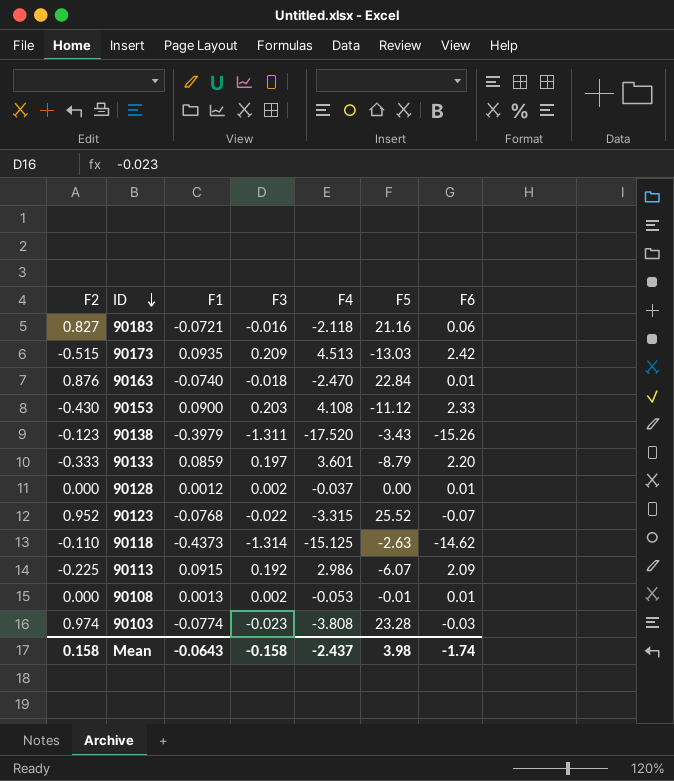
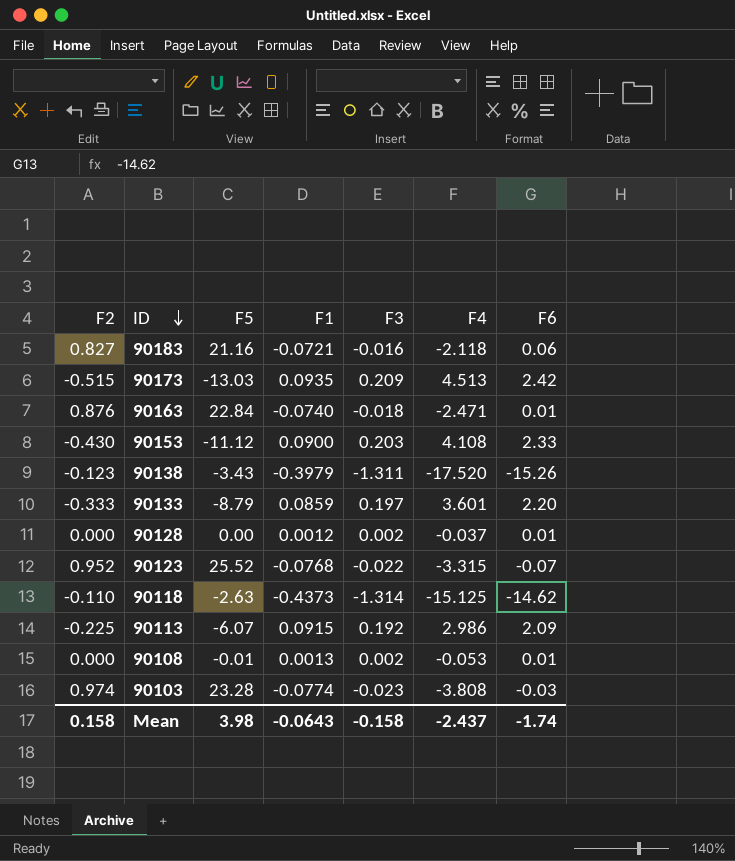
column F5 | position: 6 -> 3
90163 | F4: -2.470 -> -2.471

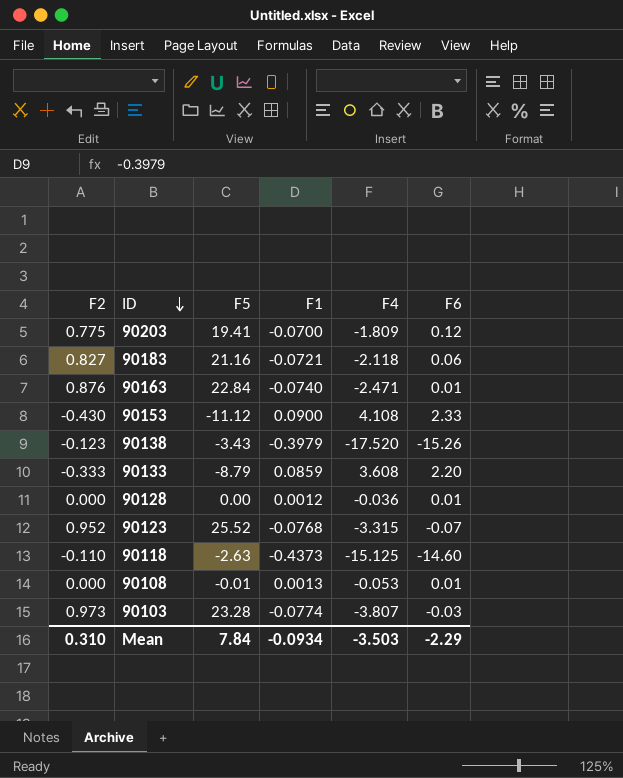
column F3 | position: 5 -> none
row 90173: -0.515 | -13.03 | 0.0935 | 0.209 | 4.513 | 2.42 -> none
row 90113: -0.225 | -6.07 | 0.0915 | 0.192 | 2.986 | 2.09 -> none
row 90203: none -> 0.775 | 19.41 | -0.0700 | -1.809 | 0.12
90133 | F4: 3.601 -> 3.608
90128 | F4: -0.037 -> -0.036
90118 | F6: -14.62 -> -14.60
90103 | F2: 0.974 -> 0.973
90103 | F4: -3.808 -> -3.807
Mean | F2: 0.158 -> 0.310
Mean | F5: 3.98 -> 7.84
Mean | F1: -0.0643 -> -0.0934
Mean | F4: -2.437 -> -3.503
Mean | F6: -1.74 -> -2.29

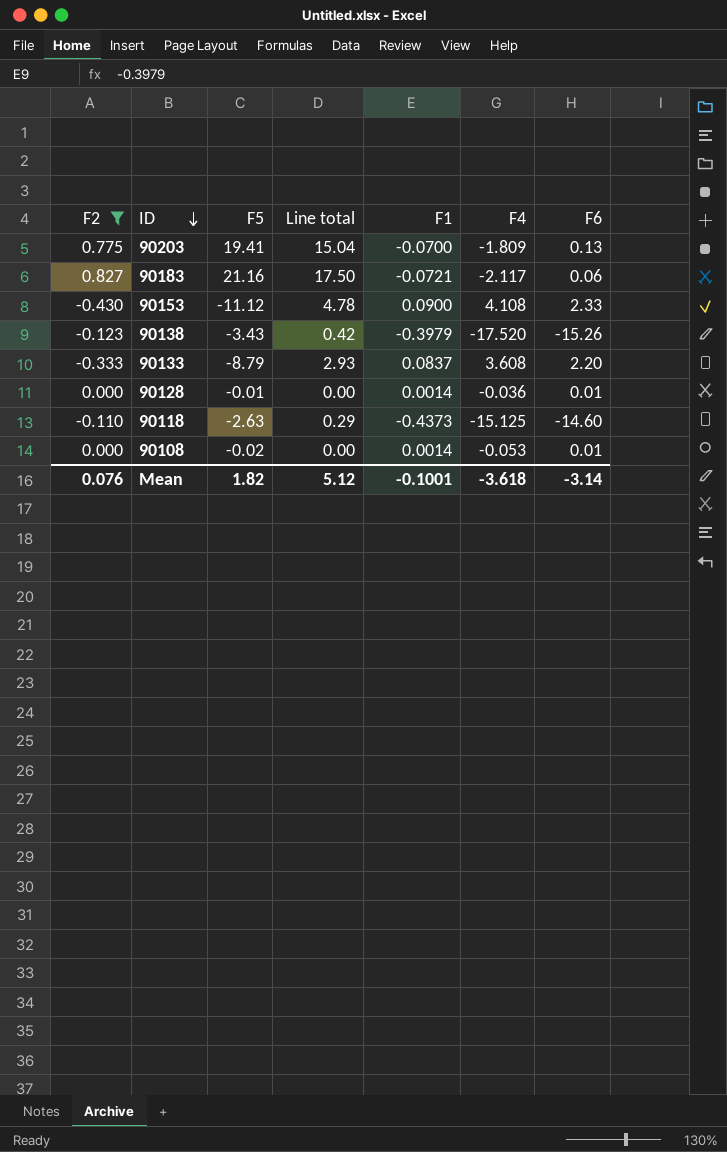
filter: none -> F2 <= 0.827
column Line total | formula: none -> [F2] * [F5]
90203 | F6: 0.12 -> 0.13
90183 | F4: -2.118 -> -2.117
90133 | F1: 0.0859 -> 0.0837
90128 | F5: 0.00 -> -0.01
90128 | F1: 0.0012 -> 0.0014
90108 | F5: -0.01 -> -0.02
90108 | F1: 0.0013 -> 0.0014
Mean | F2: 0.310 -> 0.076
Mean | F5: 7.84 -> 1.82
Mean | F1: -0.0934 -> -0.1001
Mean | F4: -3.503 -> -3.618
Mean | F6: -2.29 -> -3.14

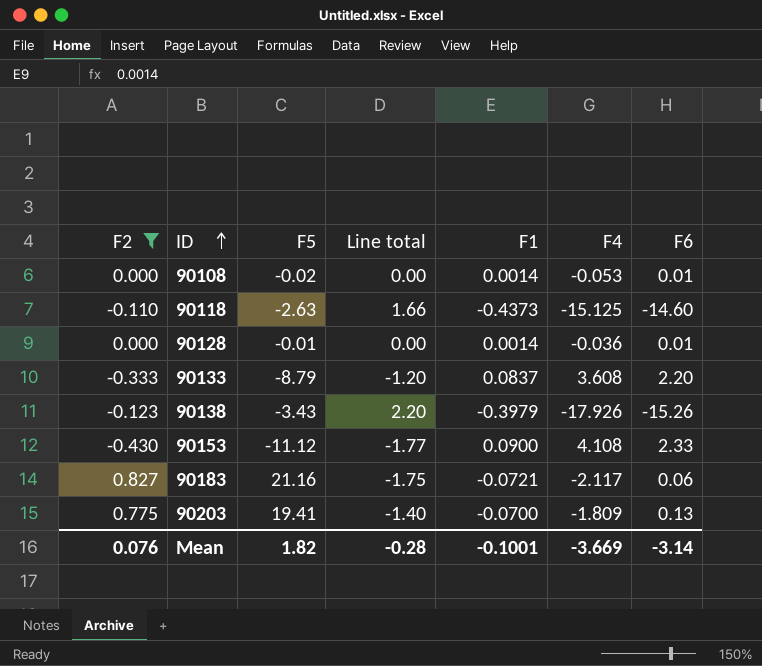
row order: ID descending -> ID ascending
column Line total | formula: [F2] * [F5] -> [F2] * [F4]
90138 | F4: -17.520 -> -17.926
Mean | Line total: 5.12 -> -0.28
Mean | F4: -3.618 -> -3.669

